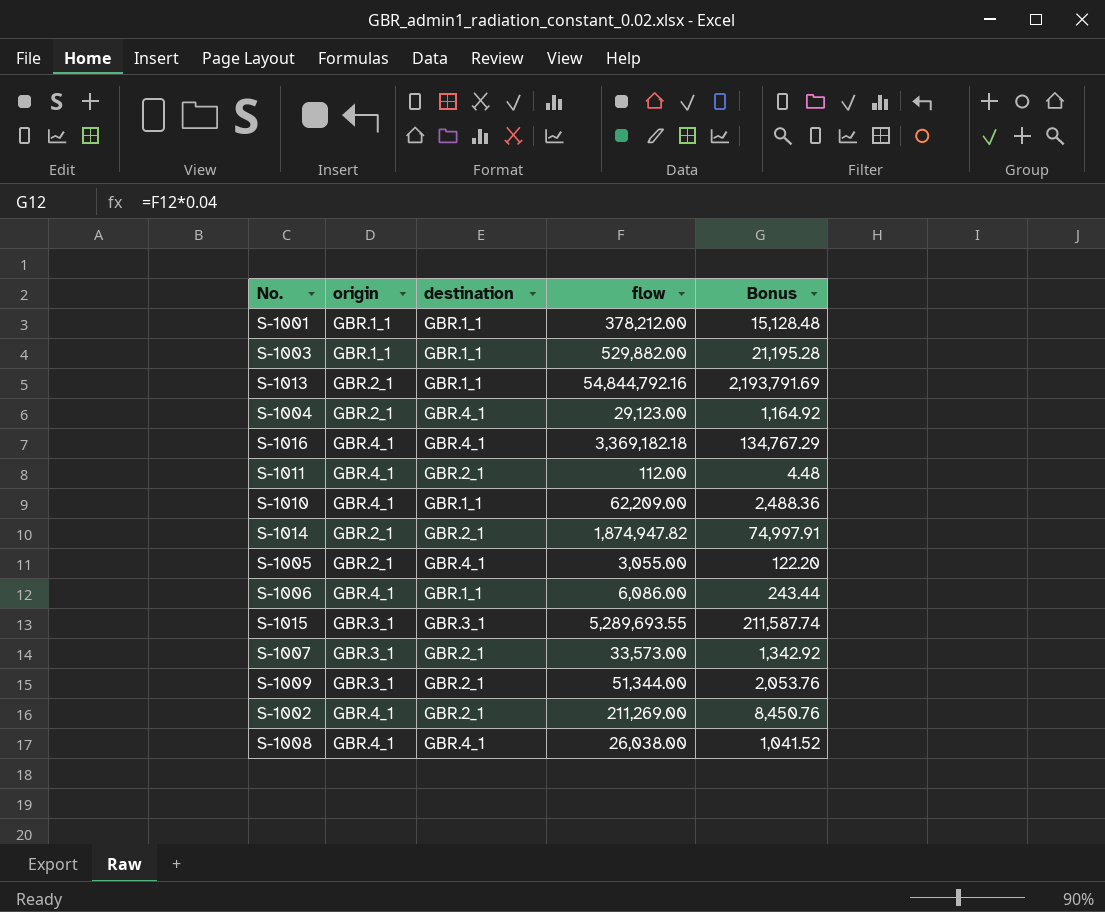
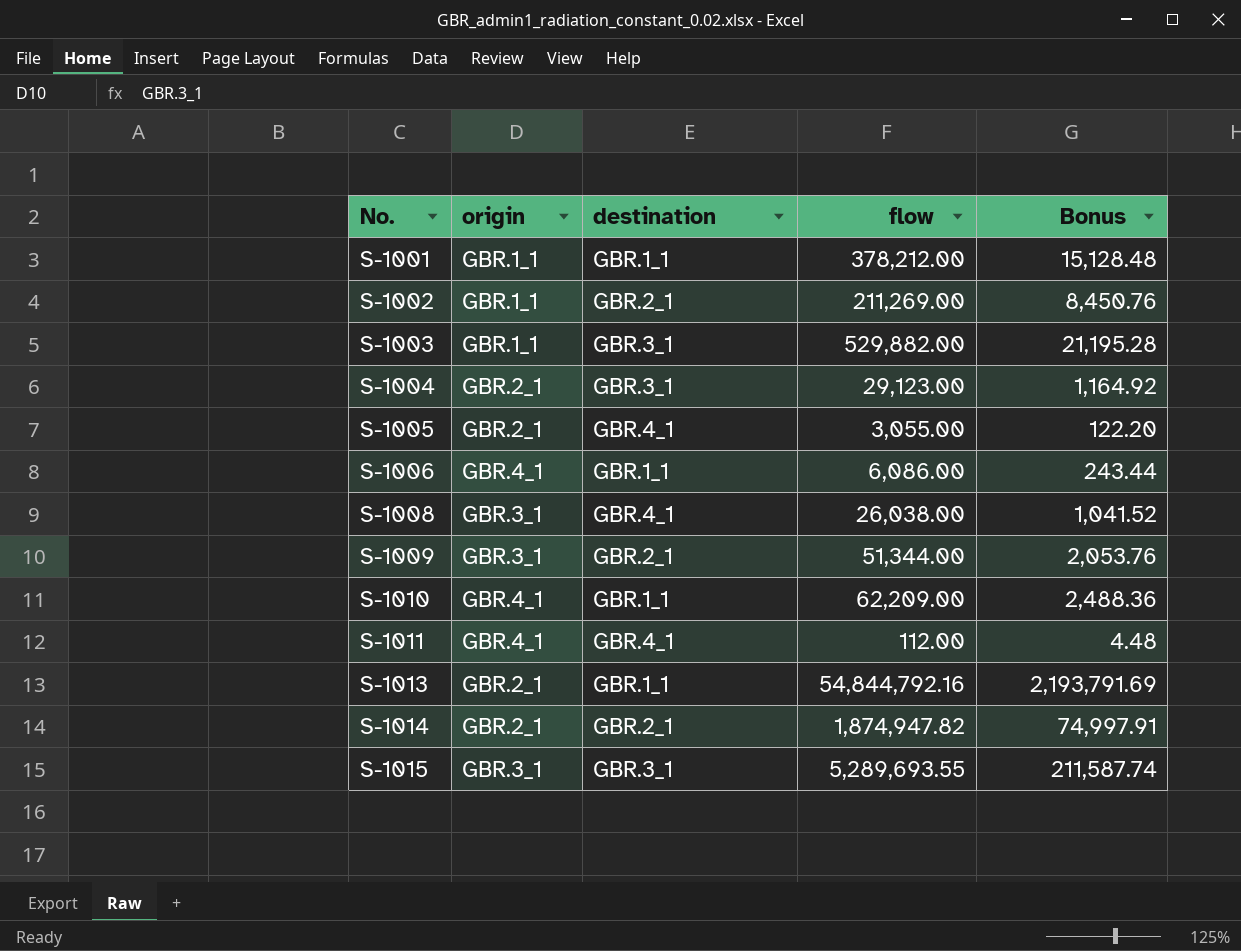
row order: none -> No. ascending
row S-1016: GBR.4_1 | GBR.4_1 | 3,369,182.18 | 134,767.29 -> none
row S-1007: GBR.3_1 | GBR.2_1 | 33,573.00 | 1,342.92 -> none
S-1002 | origin: GBR.4_1 -> GBR.1_1
S-1003 | destination: GBR.1_1 -> GBR.3_1
S-1004 | destination: GBR.4_1 -> GBR.3_1
S-1008 | origin: GBR.4_1 -> GBR.3_1
S-1011 | destination: GBR.2_1 -> GBR.4_1

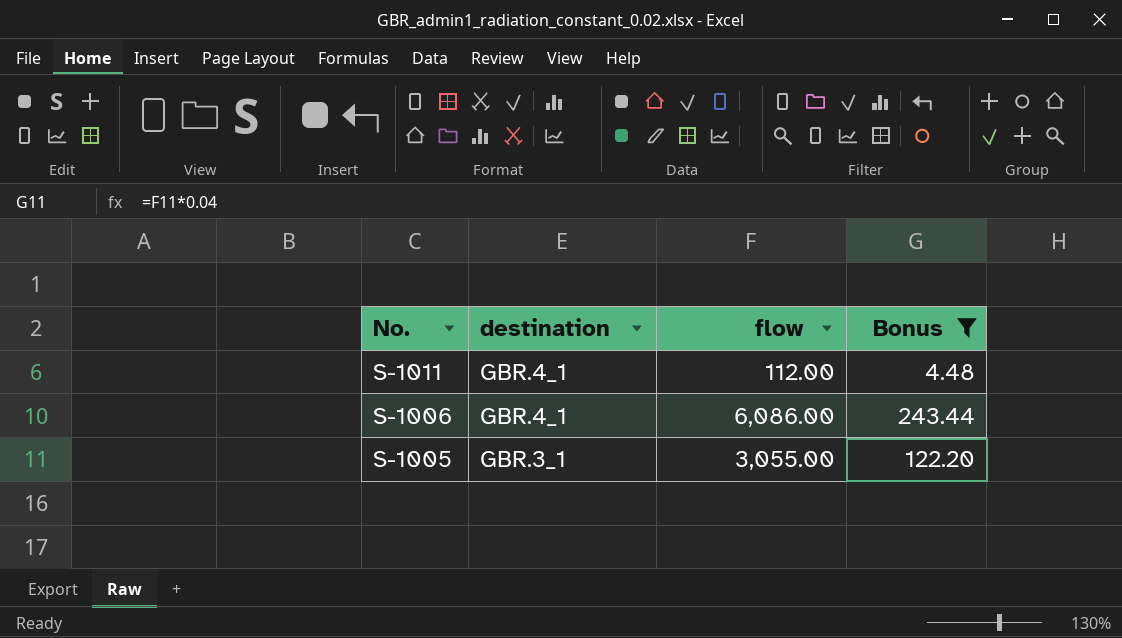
filter: none -> Bonus <= 243.44
row order: No. ascending -> No. descending
column origin | position: 2 -> none
S-1006 | destination: GBR.1_1 -> GBR.4_1
S-1005 | destination: GBR.4_1 -> GBR.3_1

